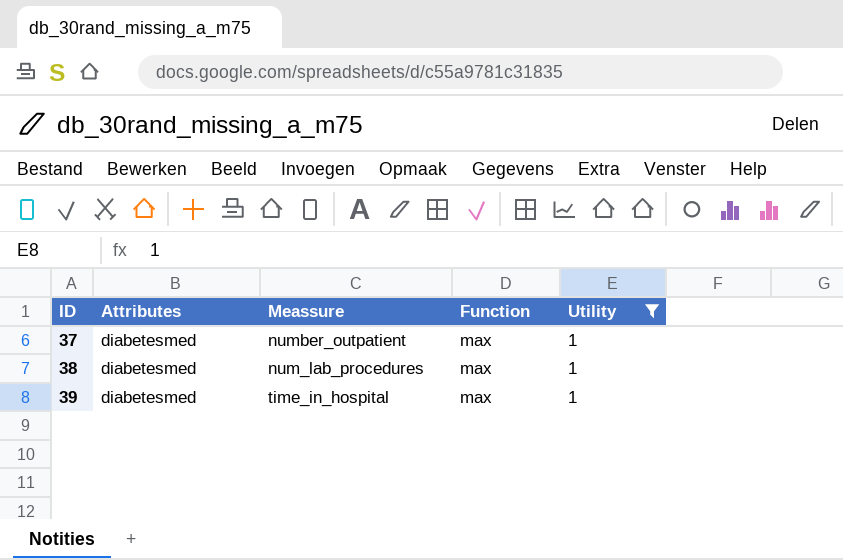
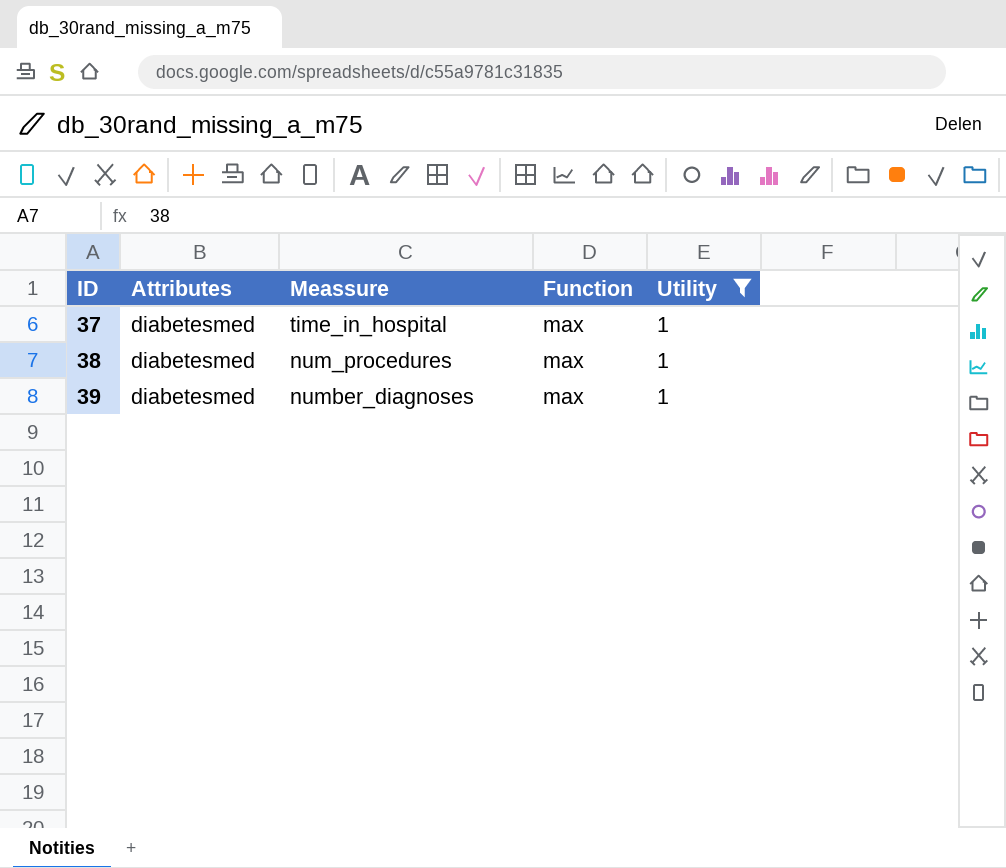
37 | Meassure: number_outpatient -> time_in_hospital
38 | Meassure: num_lab_procedures -> num_procedures
39 | Meassure: time_in_hospital -> number_diagnoses

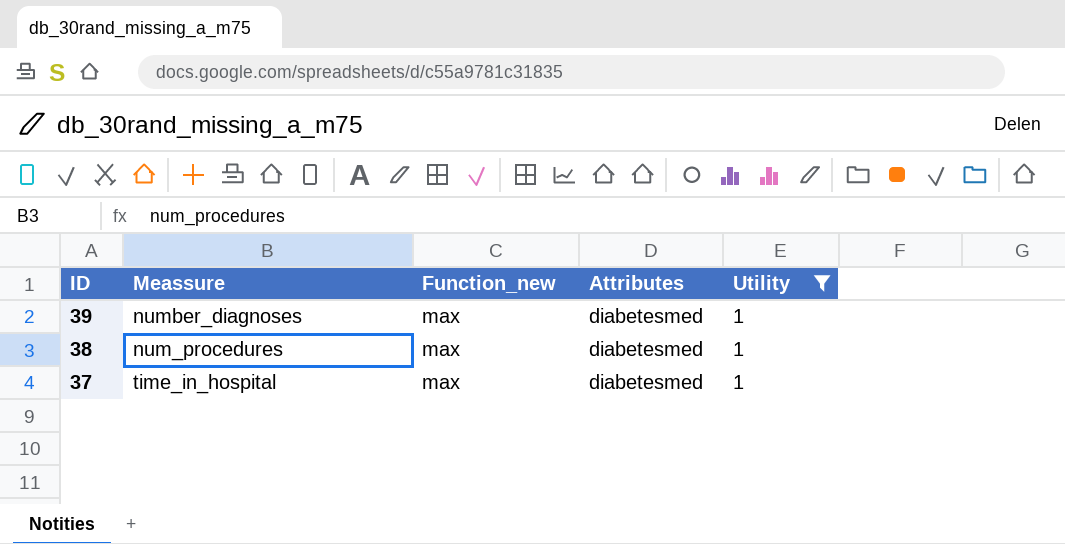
row order: ID ascending -> ID descending
column name: Function -> Function_new
column Attributes | position: 2 -> 4

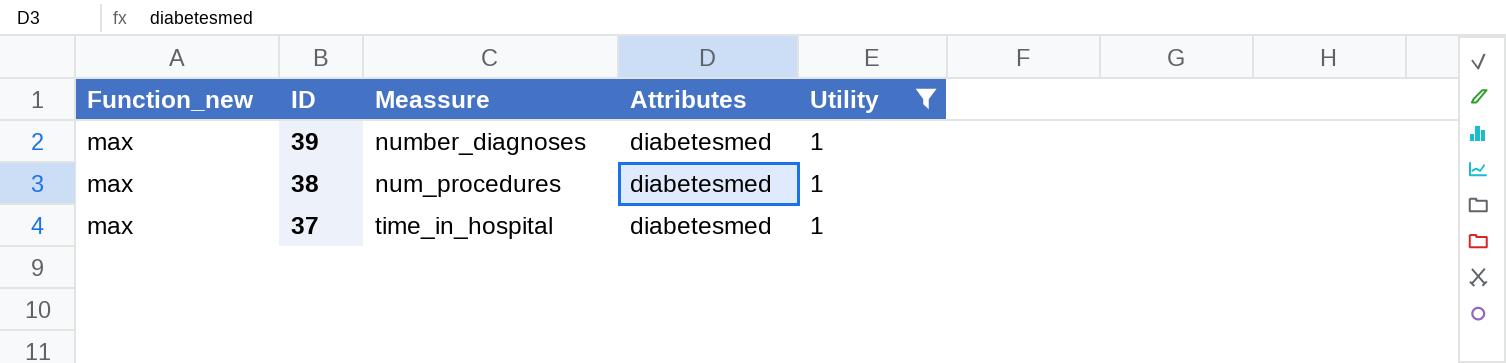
column Function_new | position: 3 -> 1

